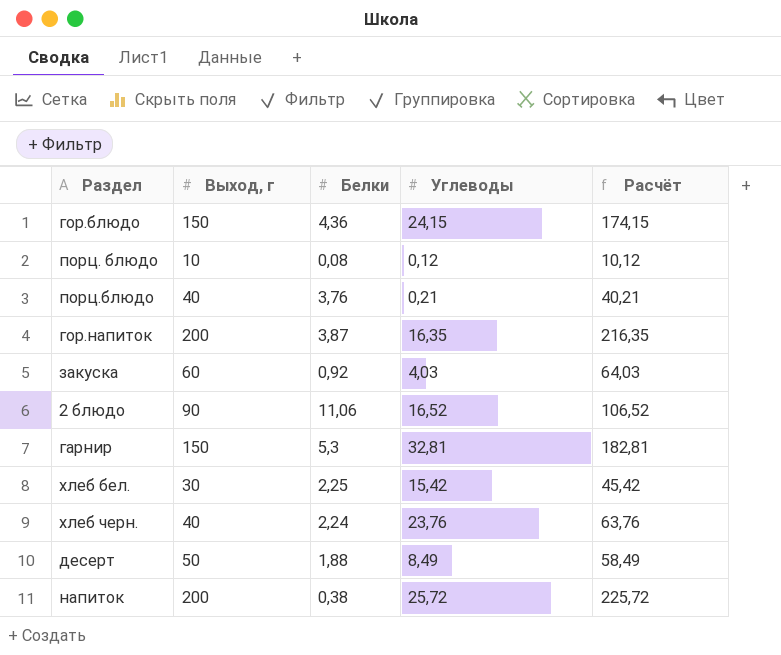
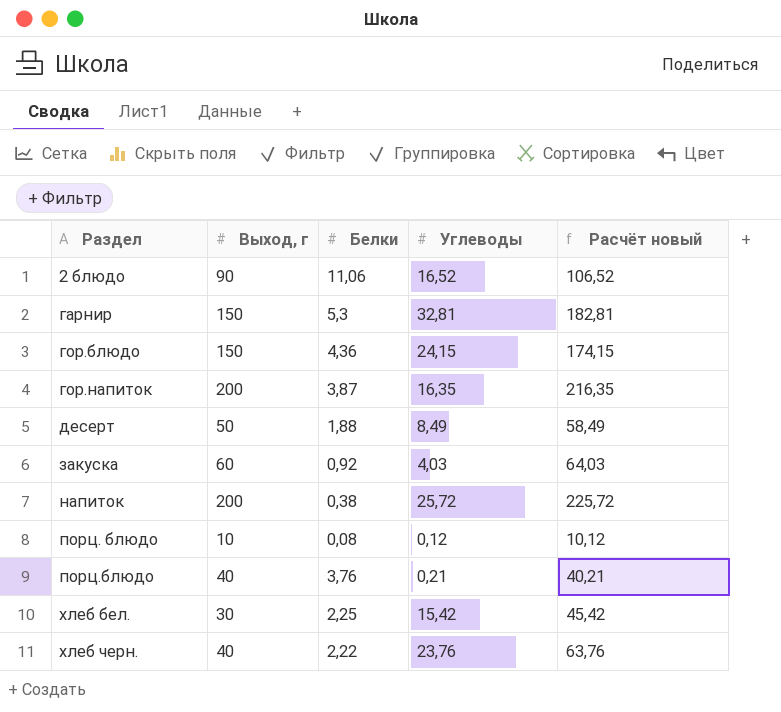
row order: none -> Раздел ascending
column name: Расчёт -> Расчёт новый
хлеб черн. | Белки: 2,24 -> 2,22

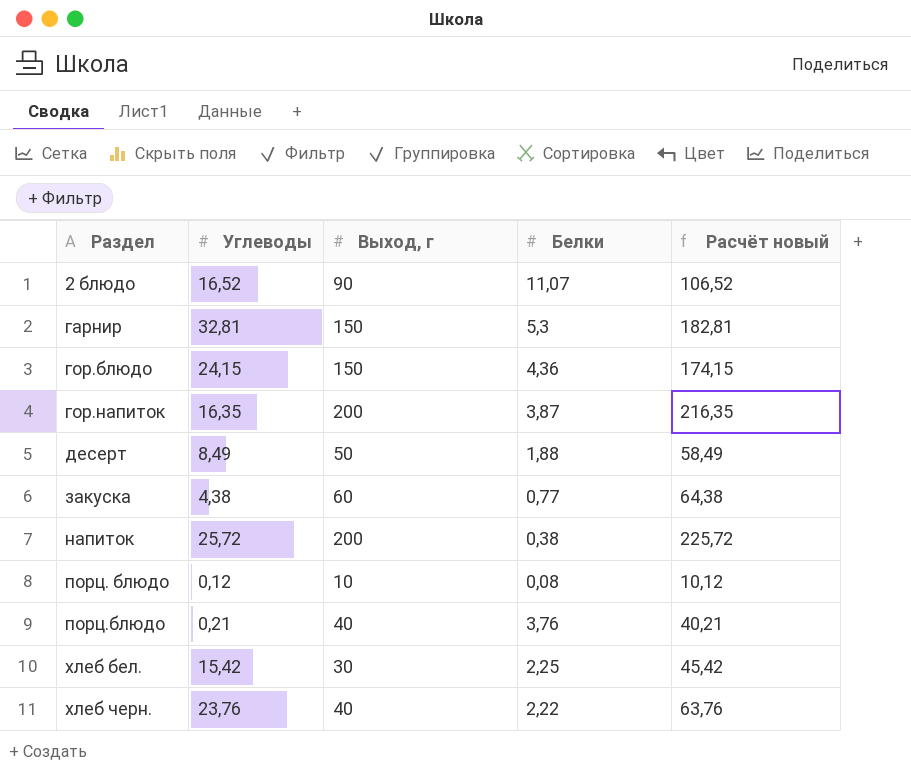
column Углеводы | position: 4 -> 2
2 блюдо | Белки: 11,06 -> 11,07
закуска | Углеводы: 4,03 -> 4,38
закуска | Белки: 0,92 -> 0,77
закуска | Расчёт новый: 64,03 -> 64,38

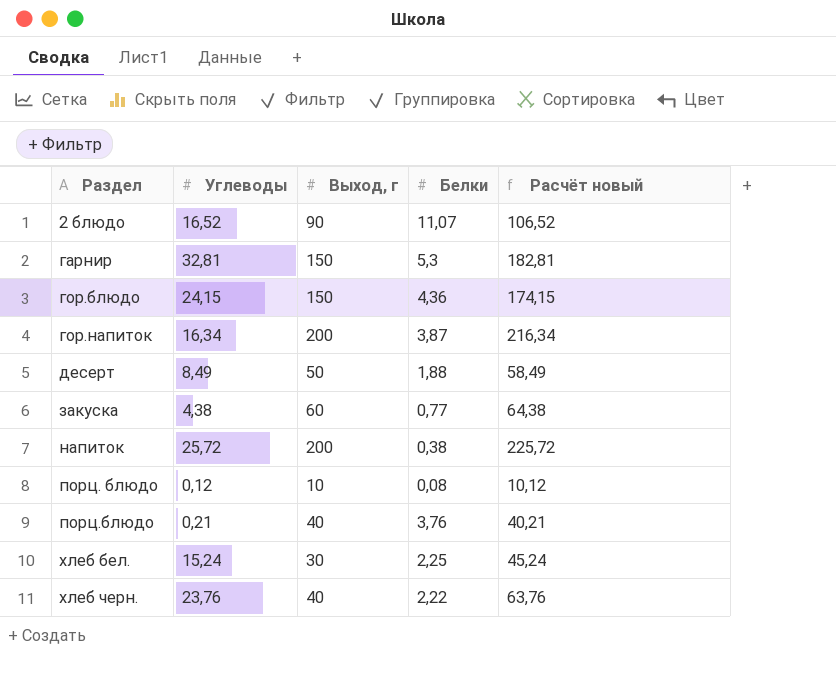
гор.напиток | Углеводы: 16,35 -> 16,34
гор.напиток | Расчёт новый: 216,35 -> 216,34
хлеб бел. | Углеводы: 15,42 -> 15,24
хлеб бел. | Расчёт новый: 45,42 -> 45,24

